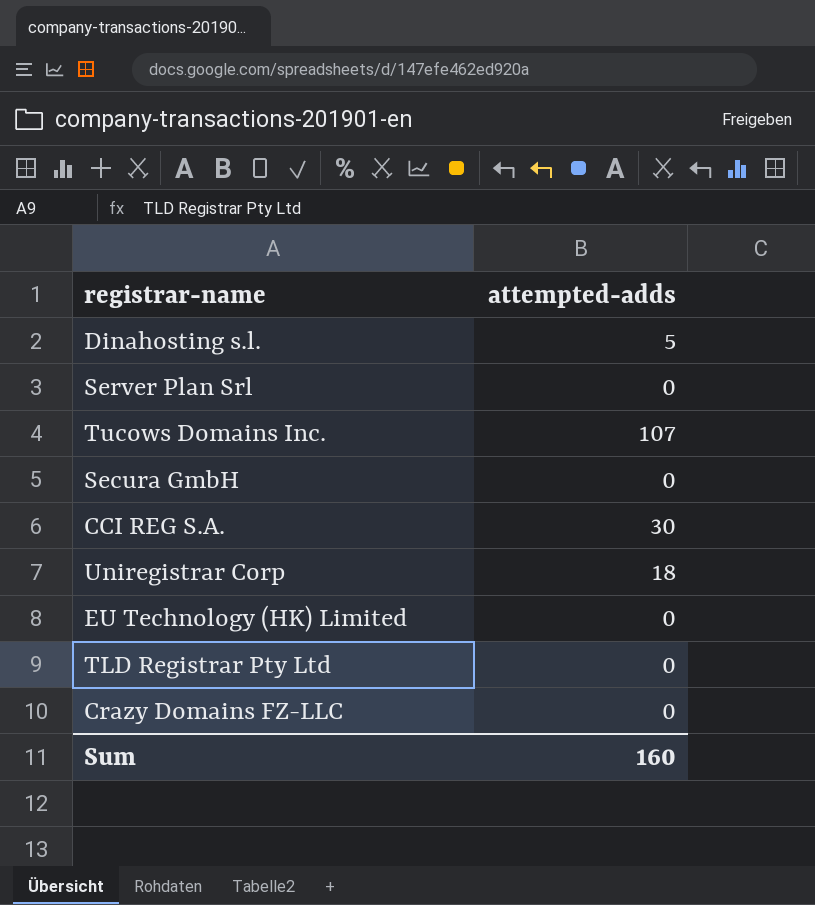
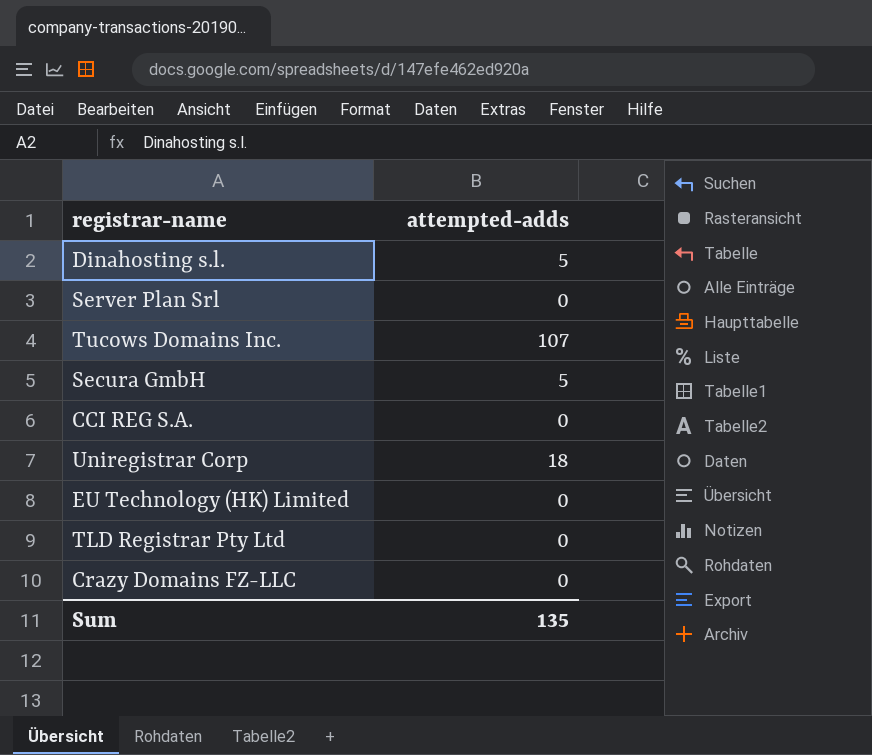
Secura GmbH | attempted-adds: 0 -> 5
CCI REG S.A. | attempted-adds: 30 -> 0
Sum | attempted-adds: 160 -> 135

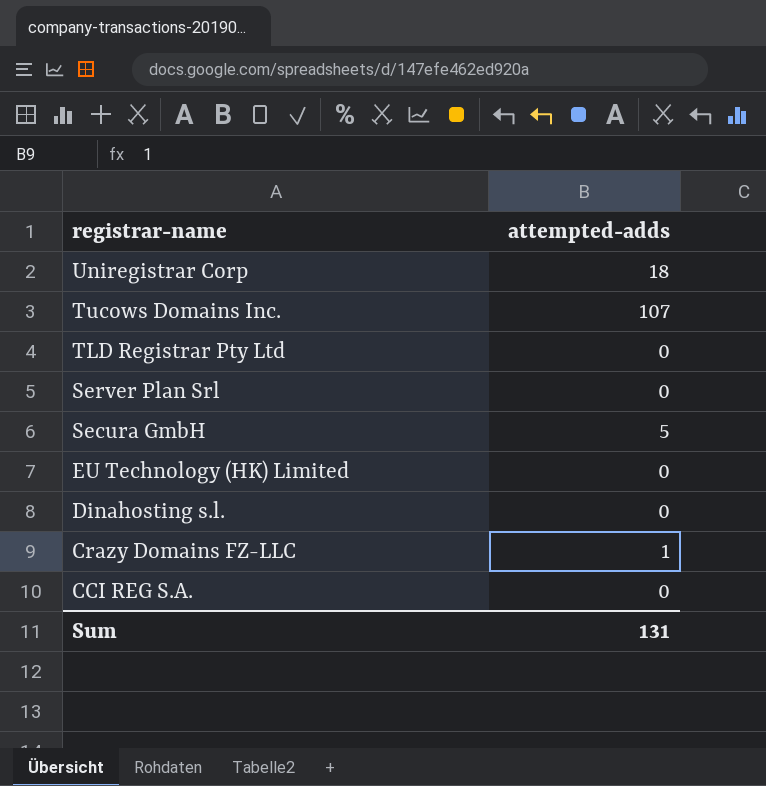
row order: none -> registrar-name descending
Dinahosting s.l. | attempted-adds: 5 -> 0
Crazy Domains FZ-LLC | attempted-adds: 0 -> 1
Sum | attempted-adds: 135 -> 131

